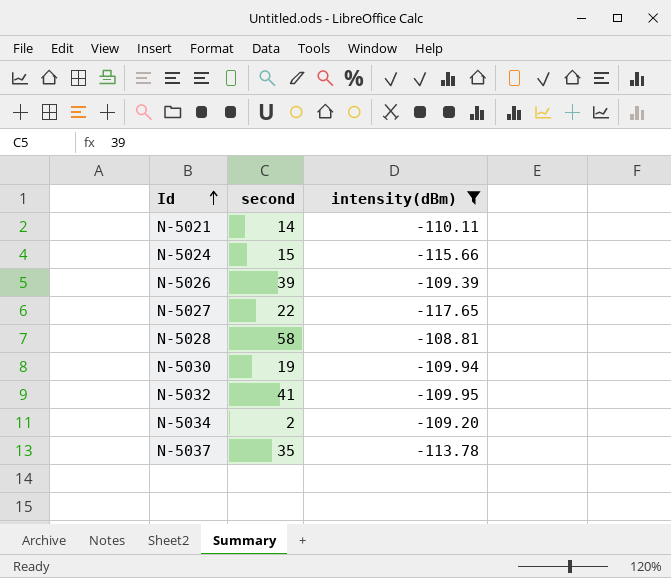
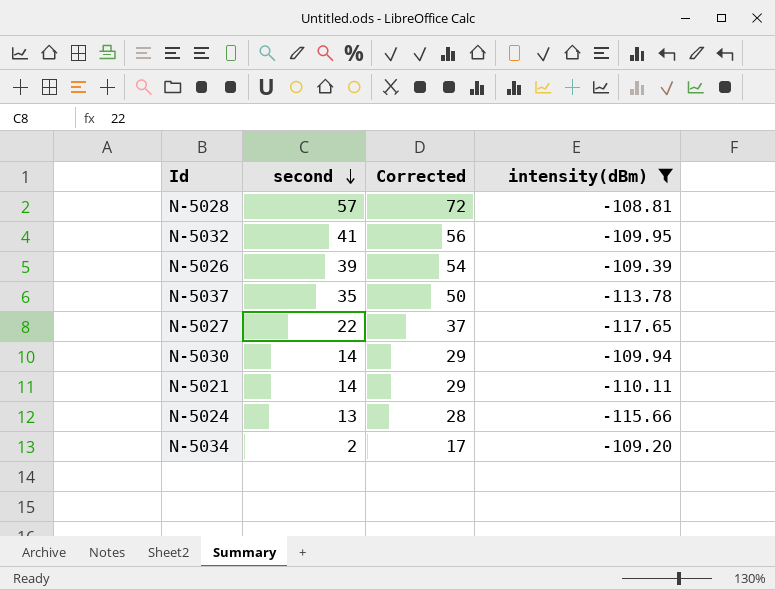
row order: Id ascending -> second descending
column Corrected | formula: none -> [second] + 15
N-5028 | second: 58 -> 57
N-5030 | second: 19 -> 14
N-5024 | second: 15 -> 13

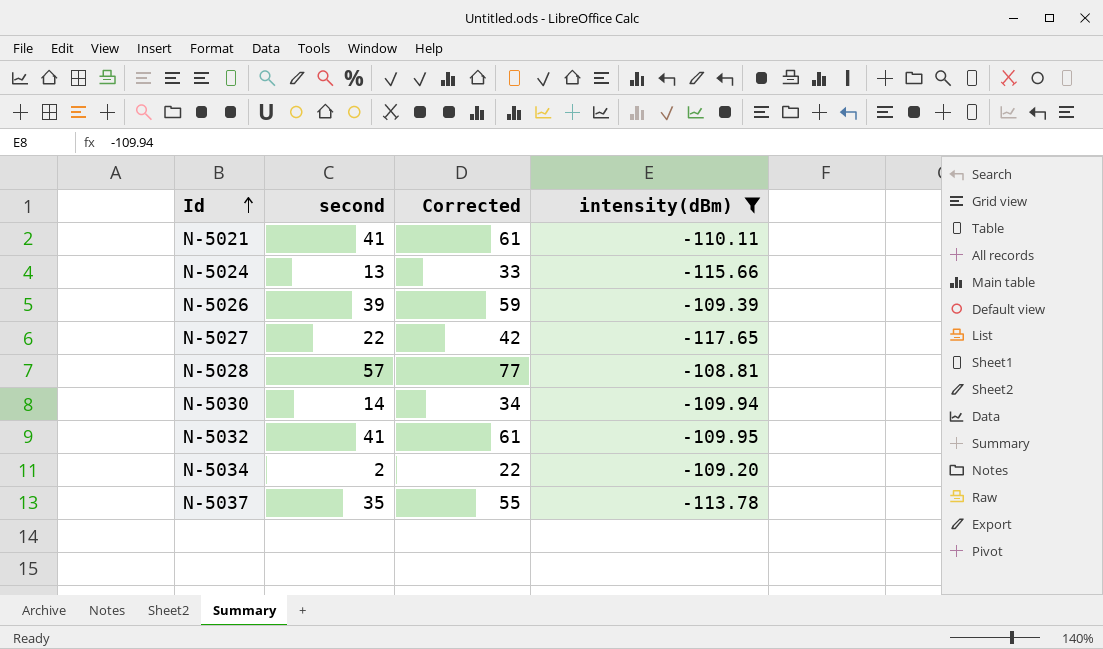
row order: second descending -> Id ascending
column Corrected | formula: [second] + 15 -> [second] + 20
N-5021 | second: 14 -> 41

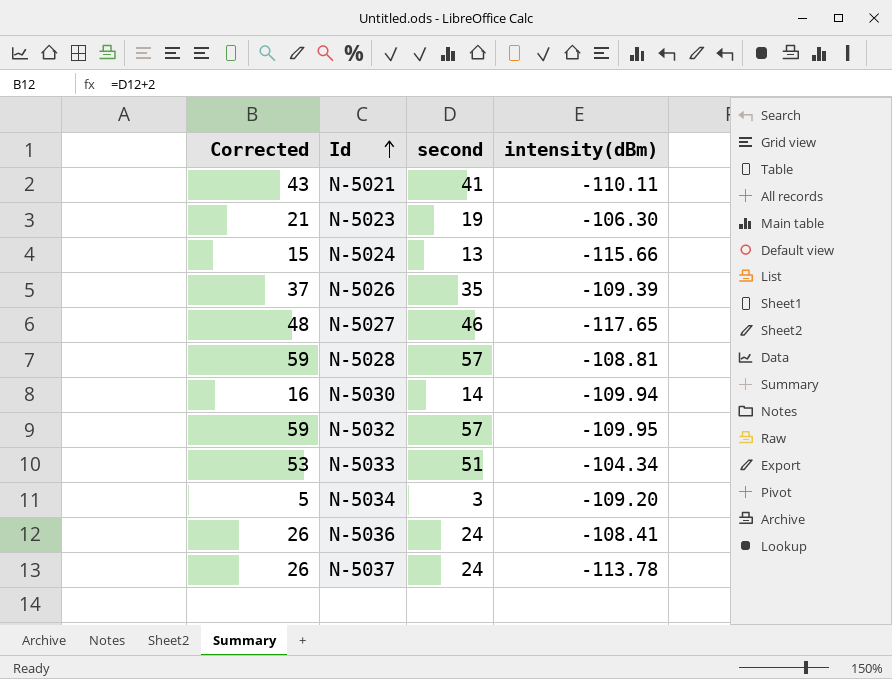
filter: intensity(dBm) <= -108.81 -> none
column Corrected | formula: [second] + 20 -> [second] + 2
column Corrected | position: 3 -> 1
N-5026 | second: 39 -> 35
N-5027 | second: 22 -> 46
N-5032 | second: 41 -> 57
N-5034 | second: 2 -> 3
N-5037 | second: 35 -> 24

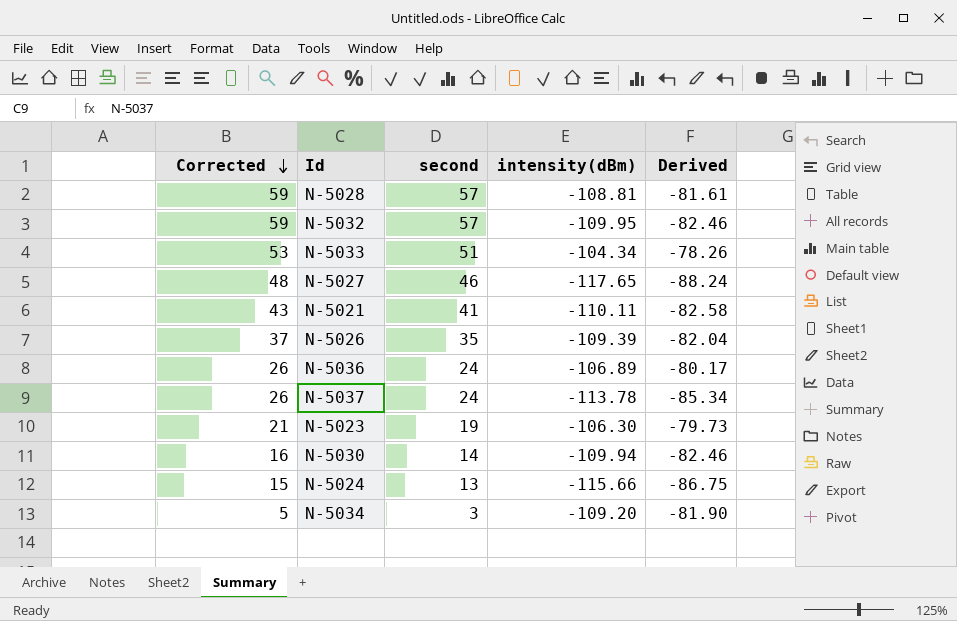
row order: Id ascending -> Corrected descending
column Derived | formula: none -> [intensity(dBm)] * 0.75
N-5036 | intensity(dBm): -108.41 -> -106.89

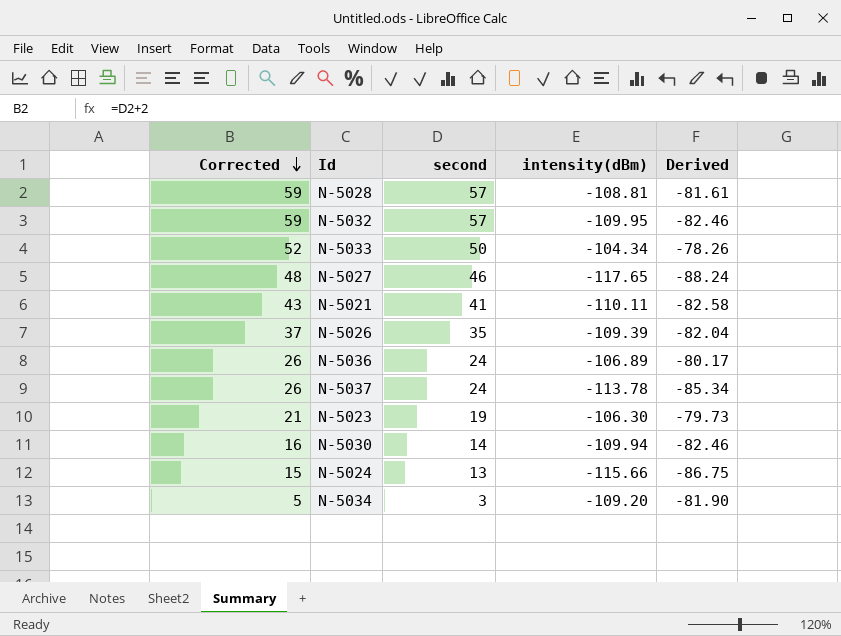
N-5033 | Corrected: 53 -> 52
N-5033 | second: 51 -> 50

